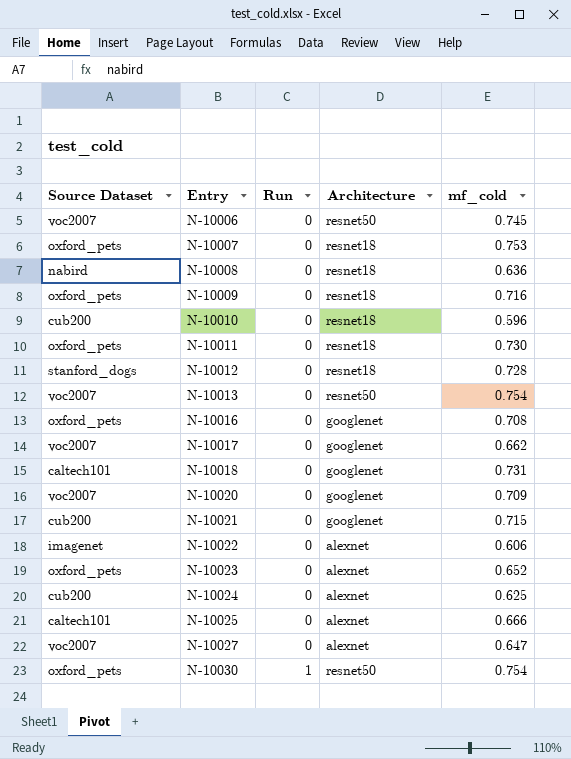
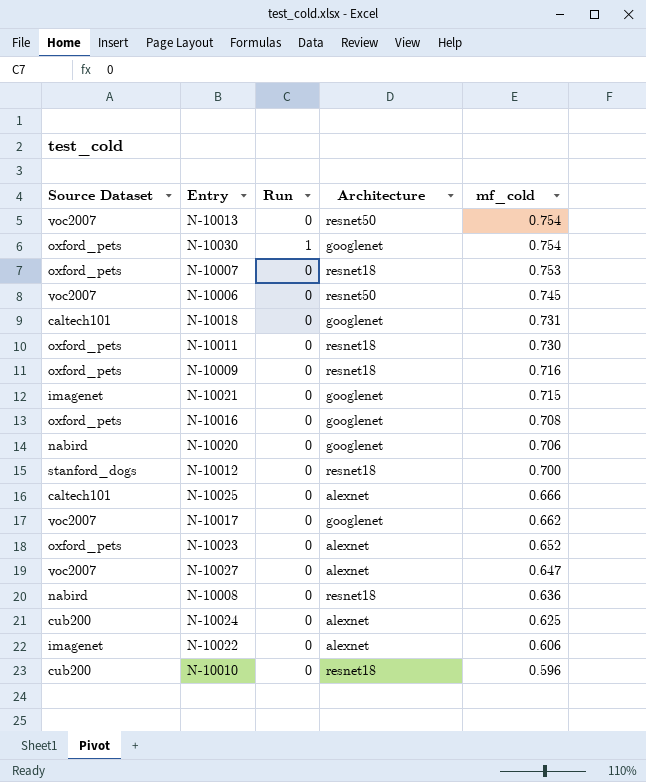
row order: Entry ascending -> mf_cold descending
N-10030 | Architecture: resnet50 -> googlenet
N-10021 | Source Dataset: cub200 -> imagenet
N-10020 | Source Dataset: voc2007 -> nabird
N-10020 | mf_cold: 0.709 -> 0.706
N-10012 | mf_cold: 0.728 -> 0.700

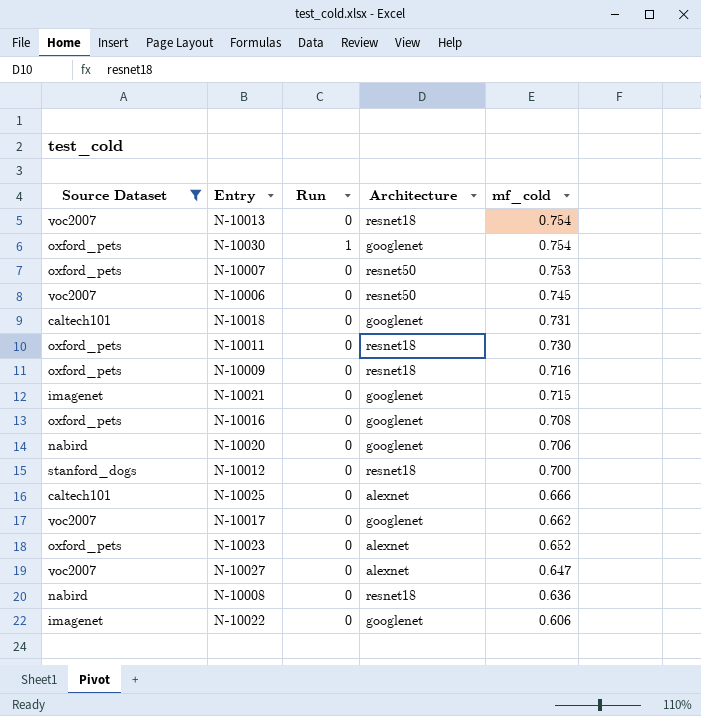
filter: none -> Source Dataset != cub200
N-10013 | Architecture: resnet50 -> resnet18
N-10007 | Architecture: resnet18 -> resnet50
N-10022 | Architecture: alexnet -> googlenet

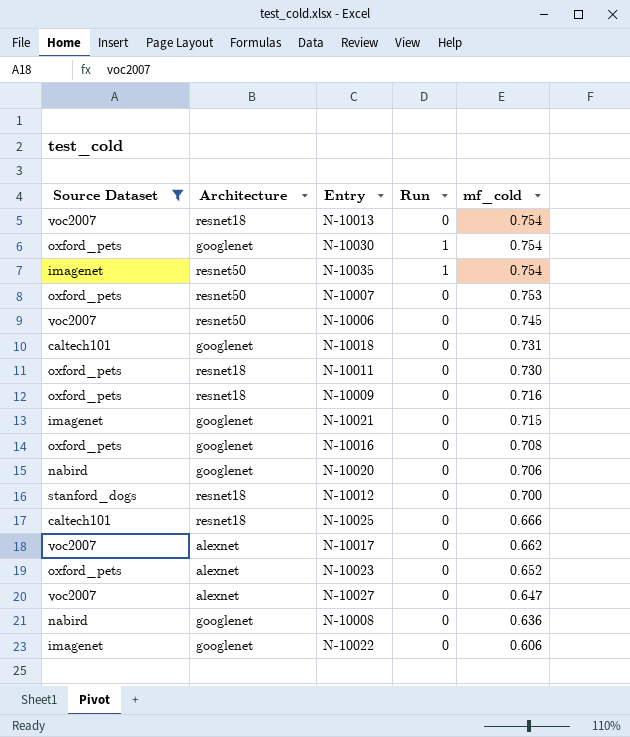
column Architecture | position: 4 -> 2
row N-10035: none -> imagenet | resnet50 | 1 | 0.754
N-10025 | Architecture: alexnet -> resnet18
N-10017 | Architecture: googlenet -> alexnet
N-10008 | Architecture: resnet18 -> googlenet

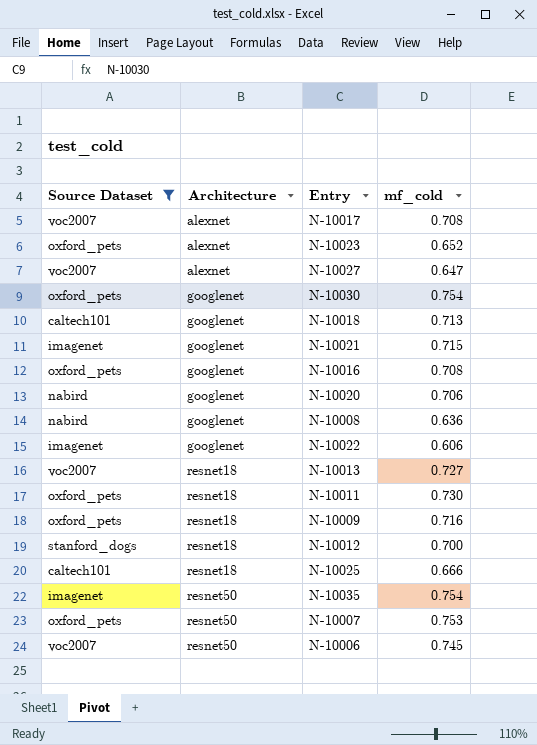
row order: mf_cold descending -> Architecture ascending
column Run | position: 4 -> none
N-10017 | mf_cold: 0.662 -> 0.708
N-10018 | mf_cold: 0.731 -> 0.713
N-10013 | mf_cold: 0.754 -> 0.727

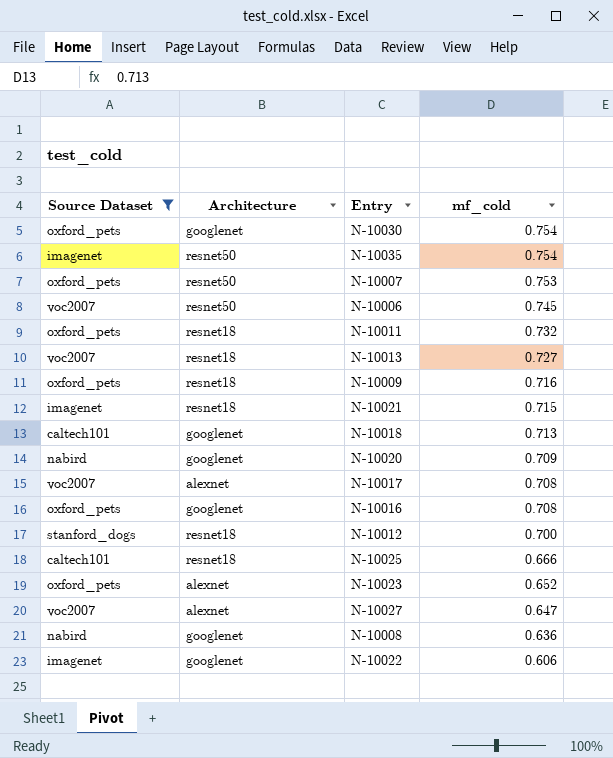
row order: Architecture ascending -> mf_cold descending
N-10011 | mf_cold: 0.730 -> 0.732
N-10021 | Architecture: googlenet -> resnet18
N-10020 | mf_cold: 0.706 -> 0.709

